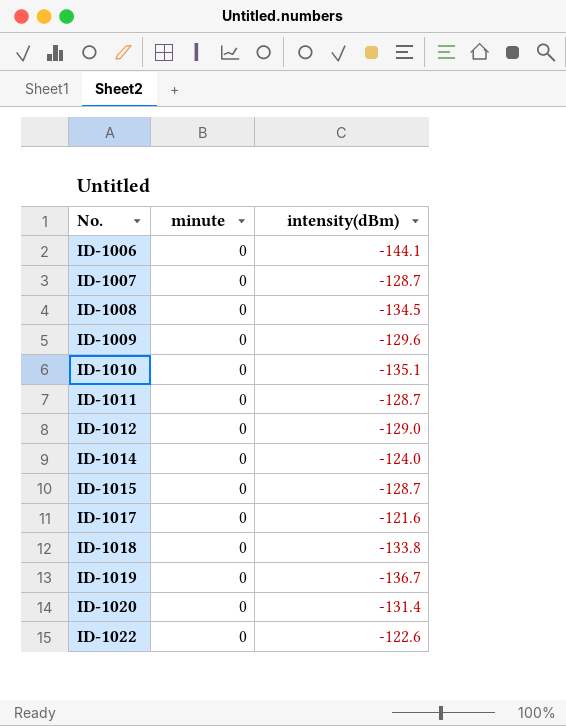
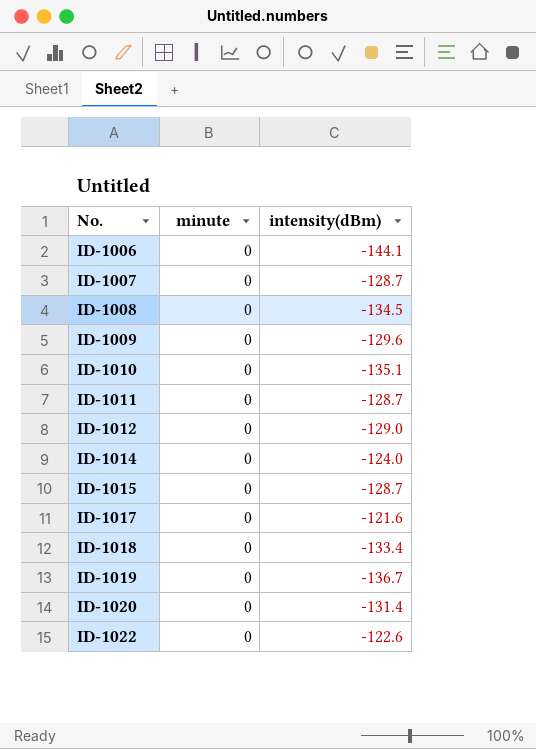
ID-1018 | intensity(dBm): -133.8 -> -133.4

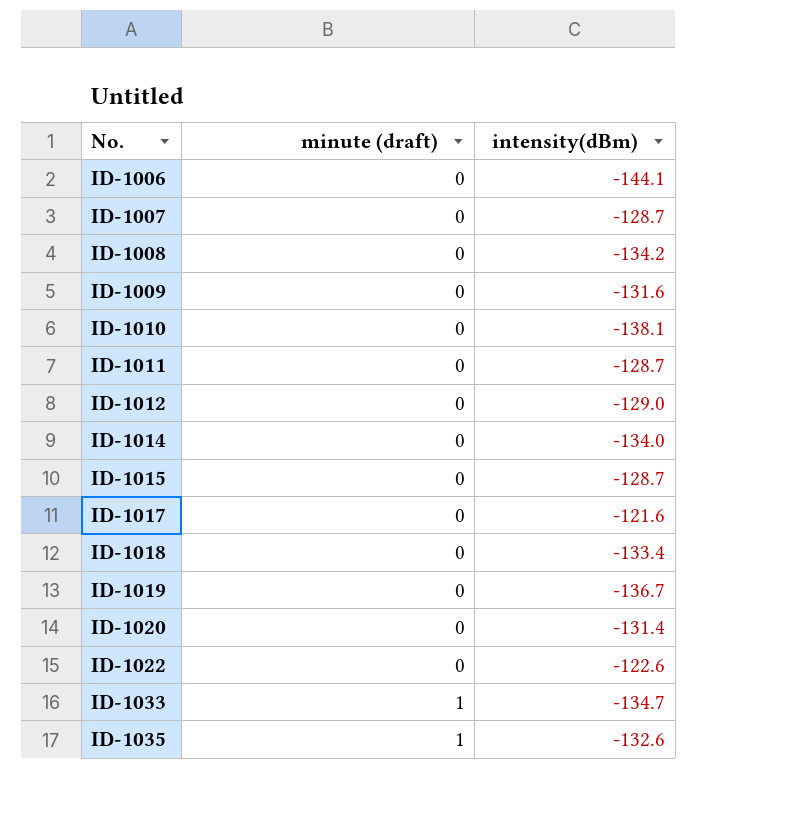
column name: minute -> minute (draft)
ID-1008 | intensity(dBm): -134.5 -> -134.2
ID-1009 | intensity(dBm): -129.6 -> -131.6
ID-1010 | intensity(dBm): -135.1 -> -138.1
ID-1014 | intensity(dBm): -124.0 -> -134.0
row ID-1033: none -> 1 | -134.7
row ID-1035: none -> 1 | -132.6

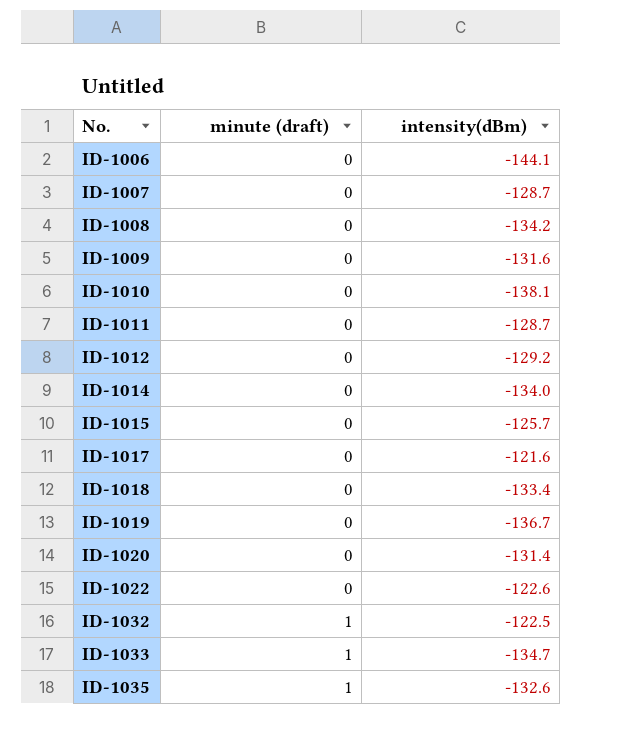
ID-1012 | intensity(dBm): -129.0 -> -129.2
ID-1015 | intensity(dBm): -128.7 -> -125.7
row ID-1032: none -> 1 | -122.5

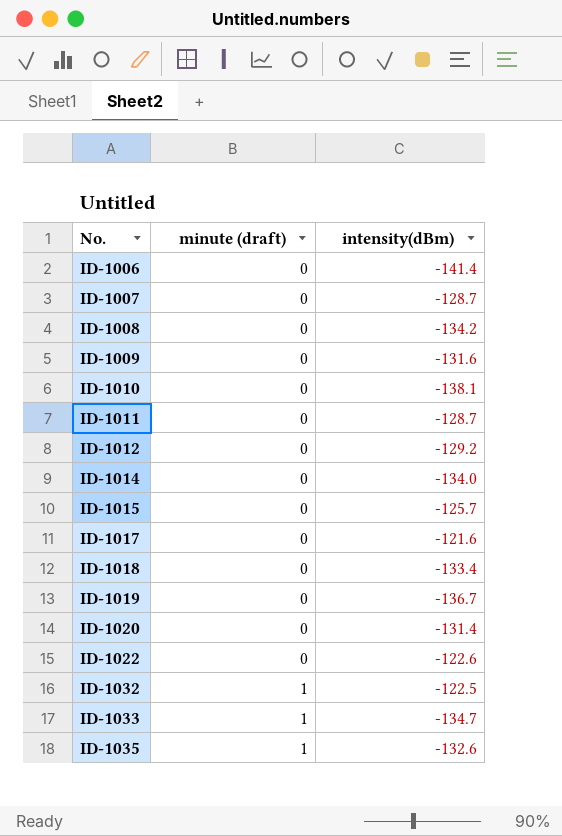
ID-1006 | intensity(dBm): -144.1 -> -141.4

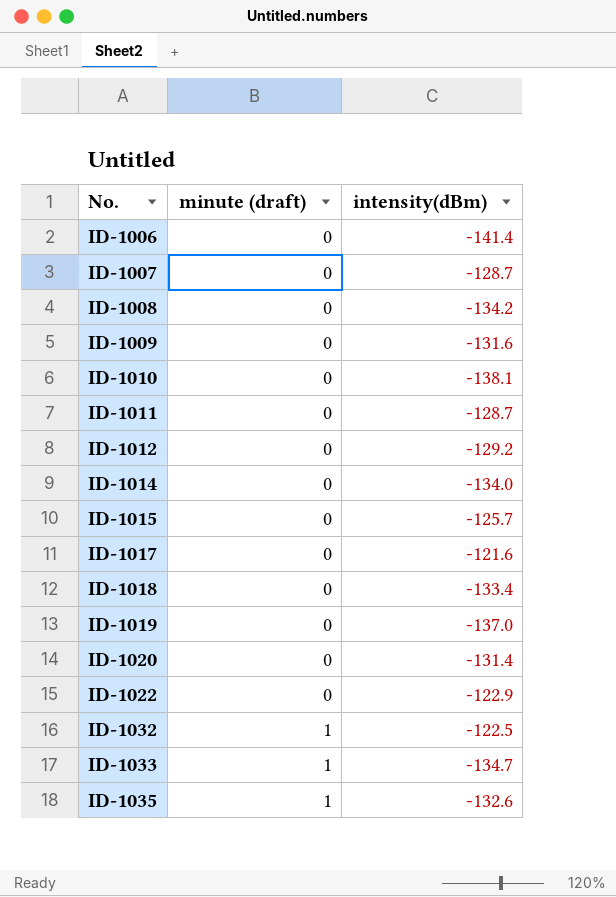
ID-1019 | intensity(dBm): -136.7 -> -137.0
ID-1022 | intensity(dBm): -122.6 -> -122.9

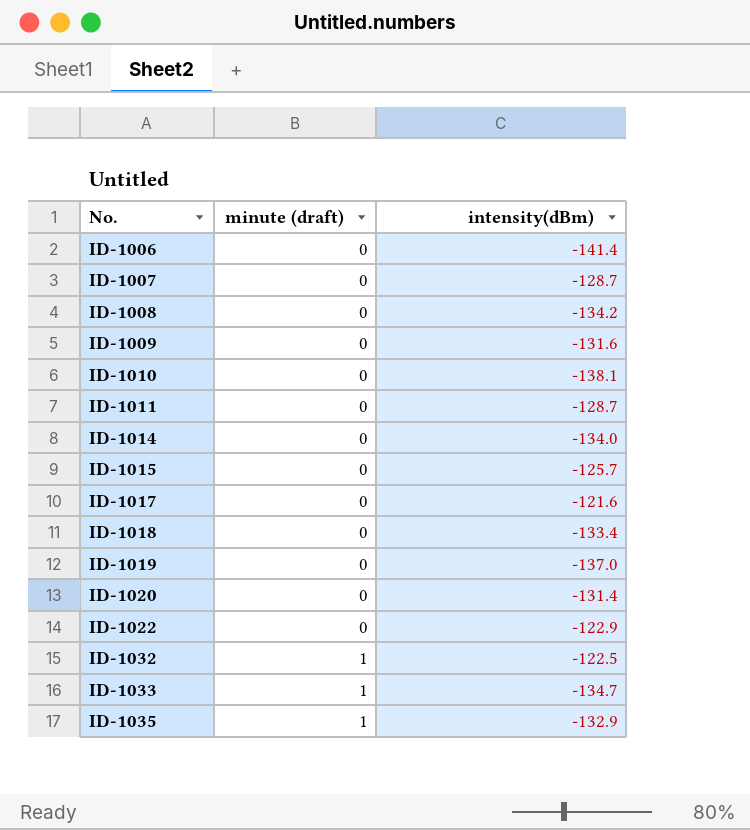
row ID-1012: 0 | -129.2 -> none
ID-1035 | intensity(dBm): -132.6 -> -132.9

